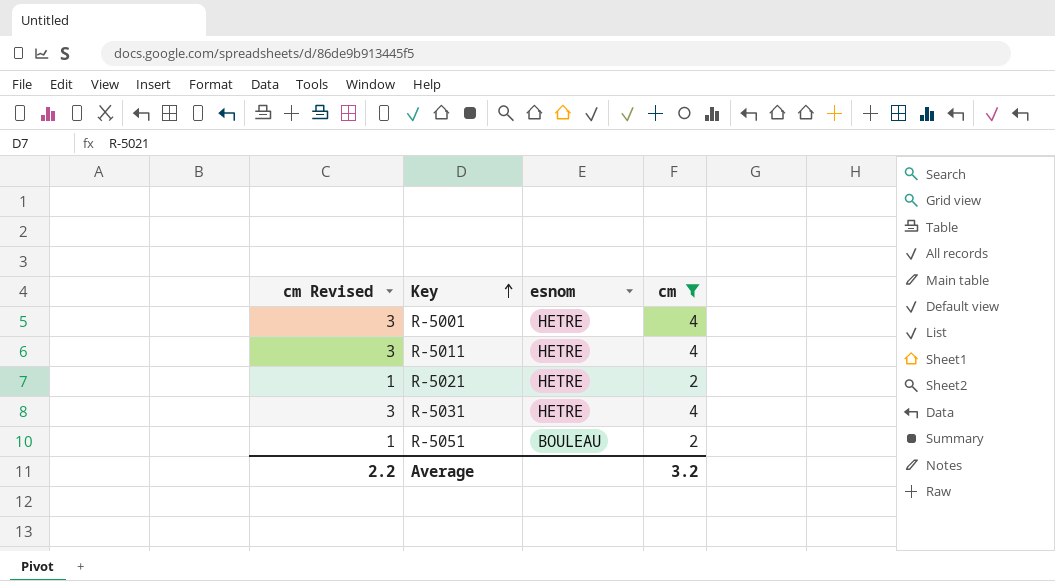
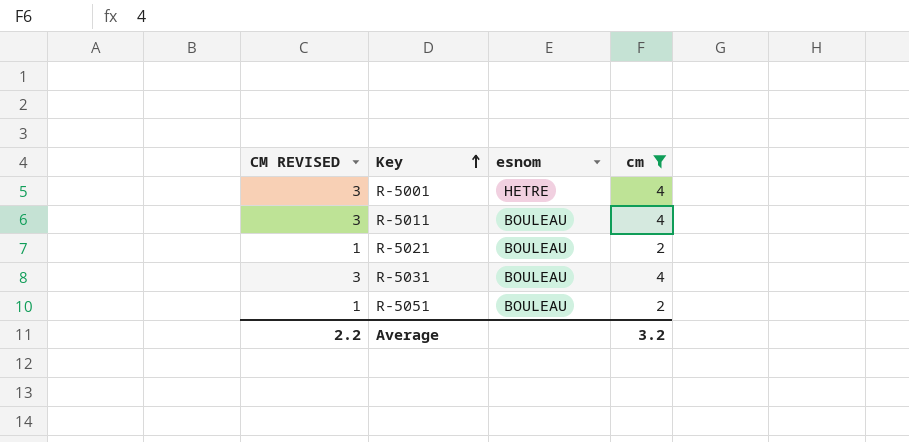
column name: cm Revised -> CM REVISED
R-5011 | esnom: HETRE -> BOULEAU
R-5021 | esnom: HETRE -> BOULEAU
R-5031 | esnom: HETRE -> BOULEAU

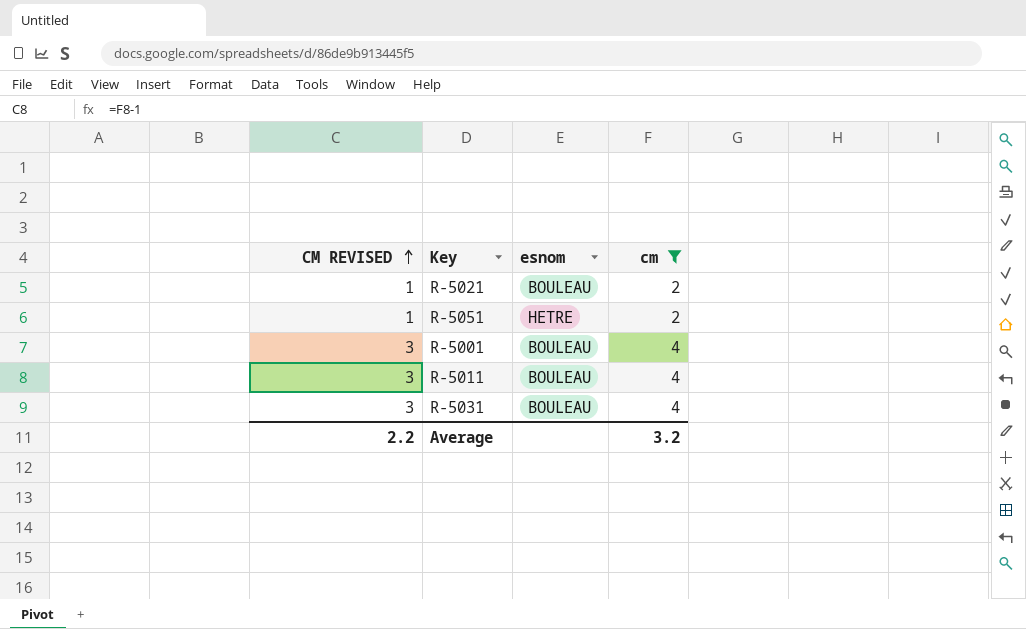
row order: Key ascending -> CM REVISED ascending
R-5051 | esnom: BOULEAU -> HETRE
R-5001 | esnom: HETRE -> BOULEAU

